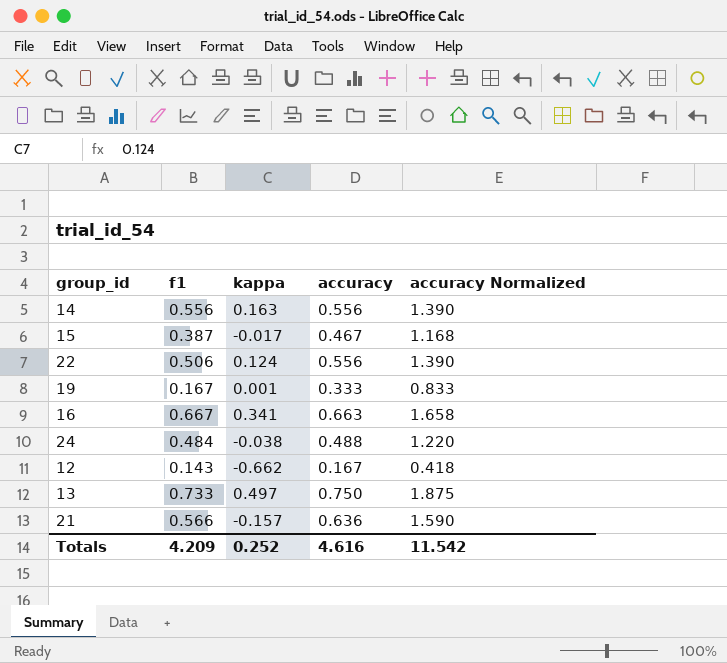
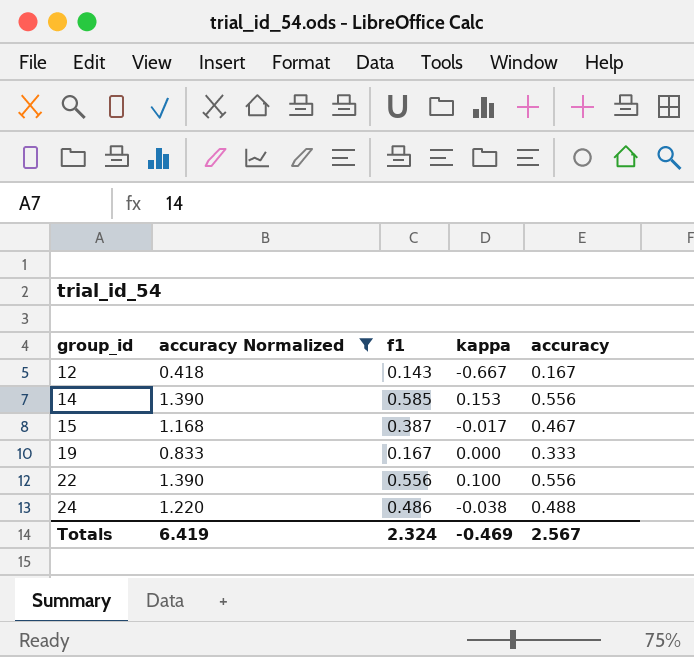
filter: none -> accuracy Normalized <= 1.390
row order: none -> group_id ascending
column accuracy Normalized | position: 5 -> 2
12 | kappa: -0.662 -> -0.667
14 | f1: 0.556 -> 0.585
14 | kappa: 0.163 -> 0.153
19 | kappa: 0.001 -> 0.000
22 | f1: 0.506 -> 0.556
22 | kappa: 0.124 -> 0.100
24 | f1: 0.484 -> 0.486
Totals | accuracy Normalized: 11.542 -> 6.419
Totals | f1: 4.209 -> 2.324
Totals | kappa: 0.252 -> -0.469
Totals | accuracy: 4.616 -> 2.567

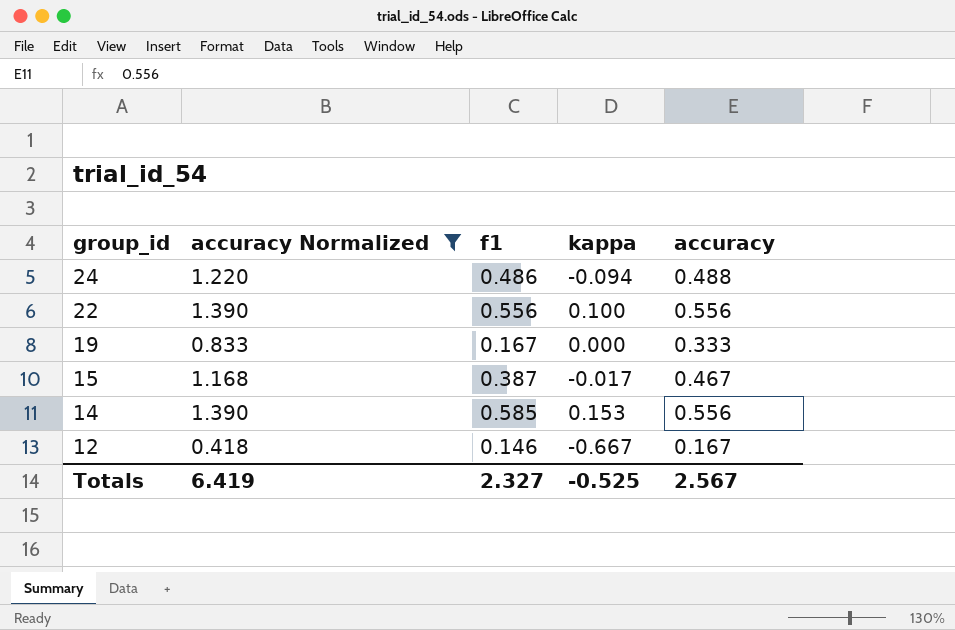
row order: group_id ascending -> group_id descending
24 | kappa: -0.038 -> -0.094
12 | f1: 0.143 -> 0.146
Totals | f1: 2.324 -> 2.327
Totals | kappa: -0.469 -> -0.525

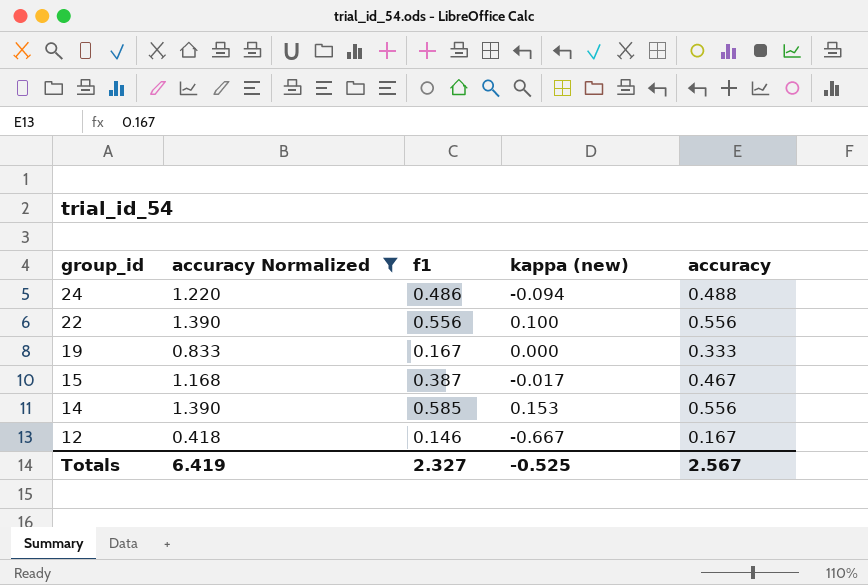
column name: kappa -> kappa (new)

